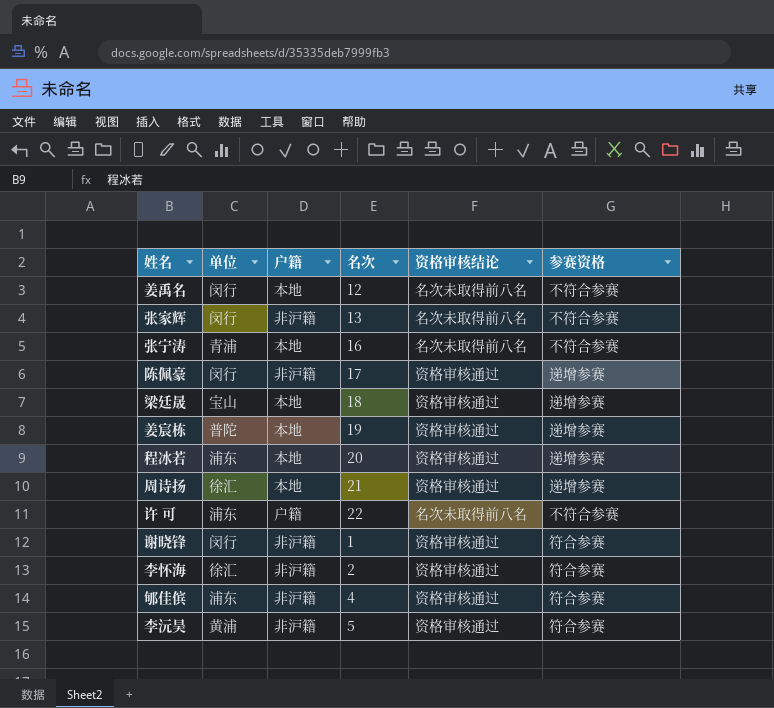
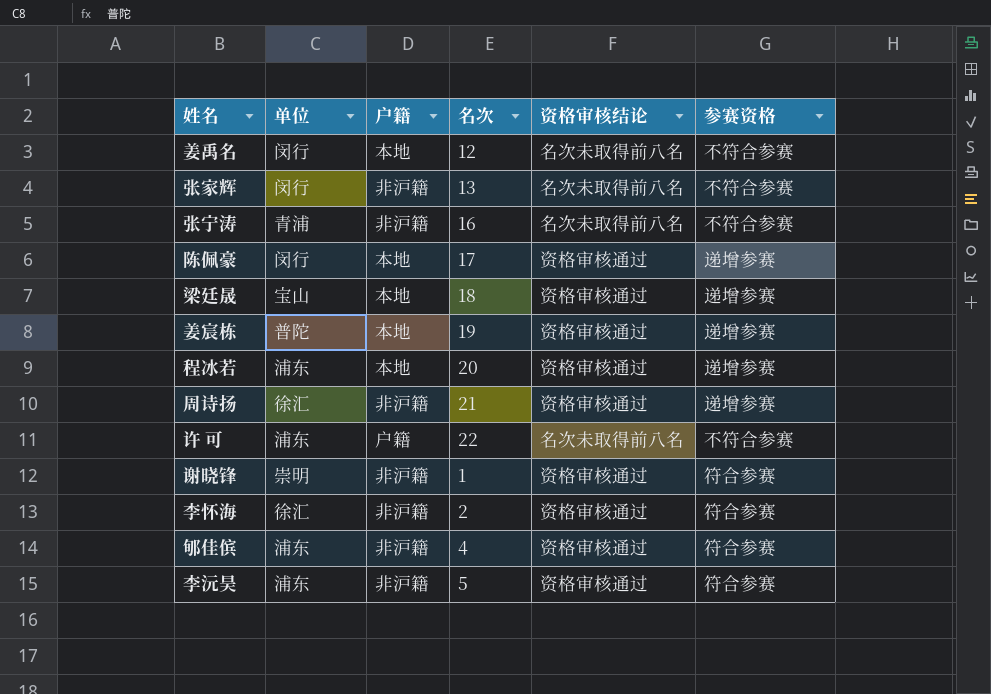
张宁涛 | 户籍: 本地 -> 非沪籍
陈佩豪 | 户籍: 非沪籍 -> 本地
周诗扬 | 户籍: 本地 -> 非沪籍
谢晓锋 | 单位: 闵行 -> 崇明
李沅昊 | 单位: 黄浦 -> 浦东

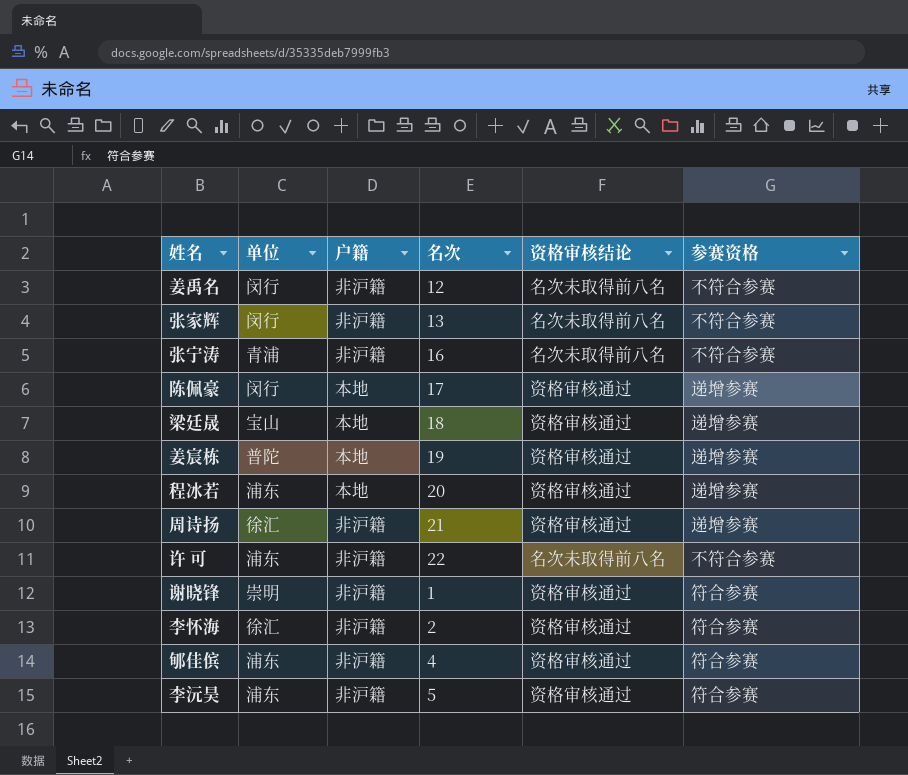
姜禹名 | 户籍: 本地 -> 非沪籍
许 可 | 户籍: 户籍 -> 非沪籍

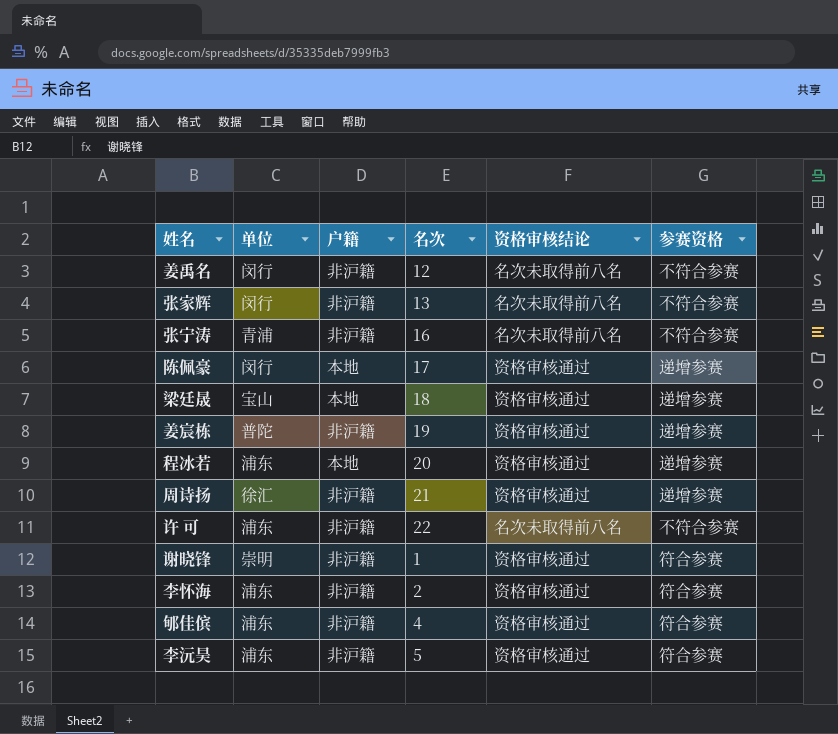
姜宸栋 | 户籍: 本地 -> 非沪籍
李怀海 | 单位: 徐汇 -> 浦东

